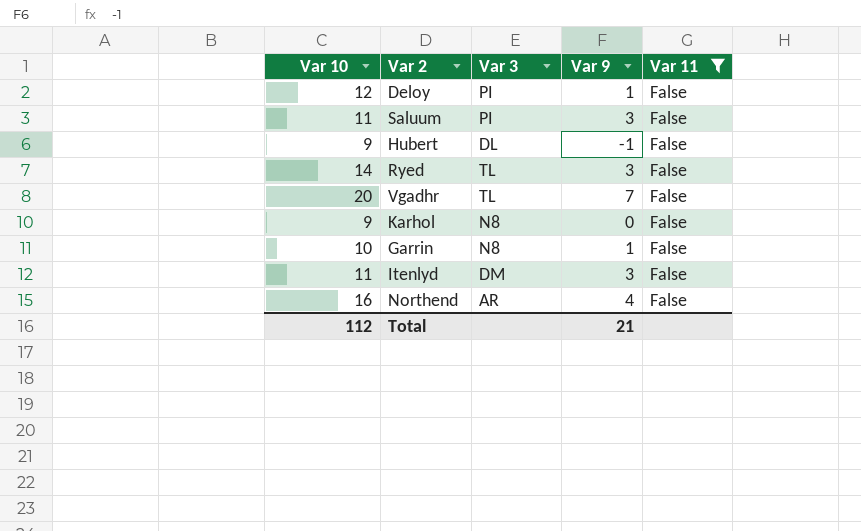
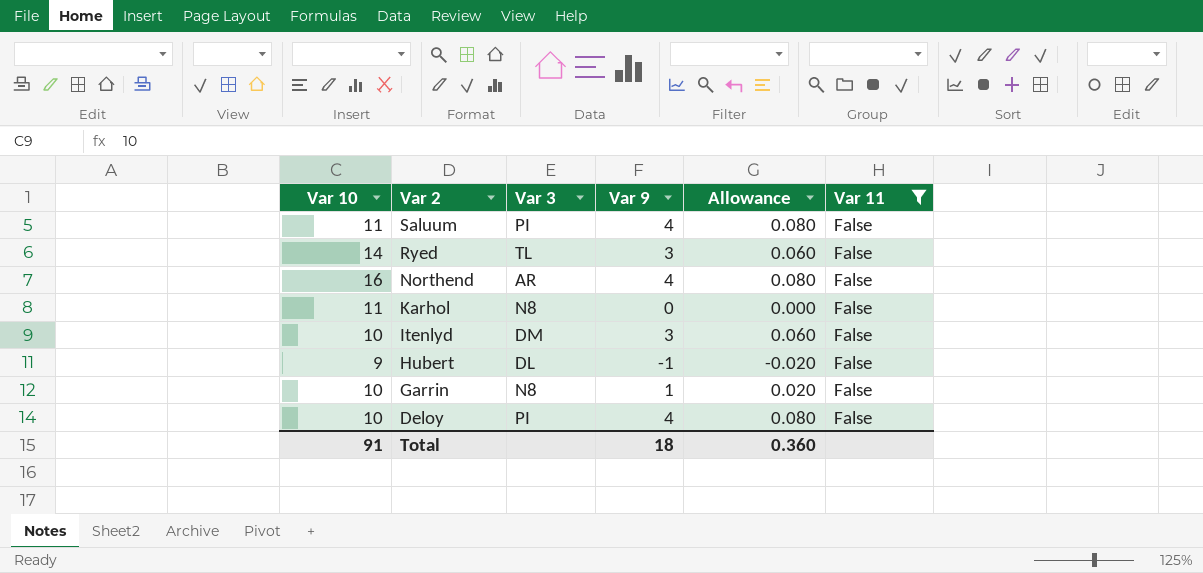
row order: none -> Var 2 descending
column Allowance | formula: none -> [Var 9] * 0.02
row Vgadhr: 20 | TL | 7 | False -> none
Saluum | Var 9: 3 -> 4
Karhol | Var 10: 9 -> 11
Itenlyd | Var 10: 11 -> 10
Deloy | Var 10: 12 -> 10
Deloy | Var 9: 1 -> 4
Total | Var 10: 112 -> 91
Total | Var 9: 21 -> 18

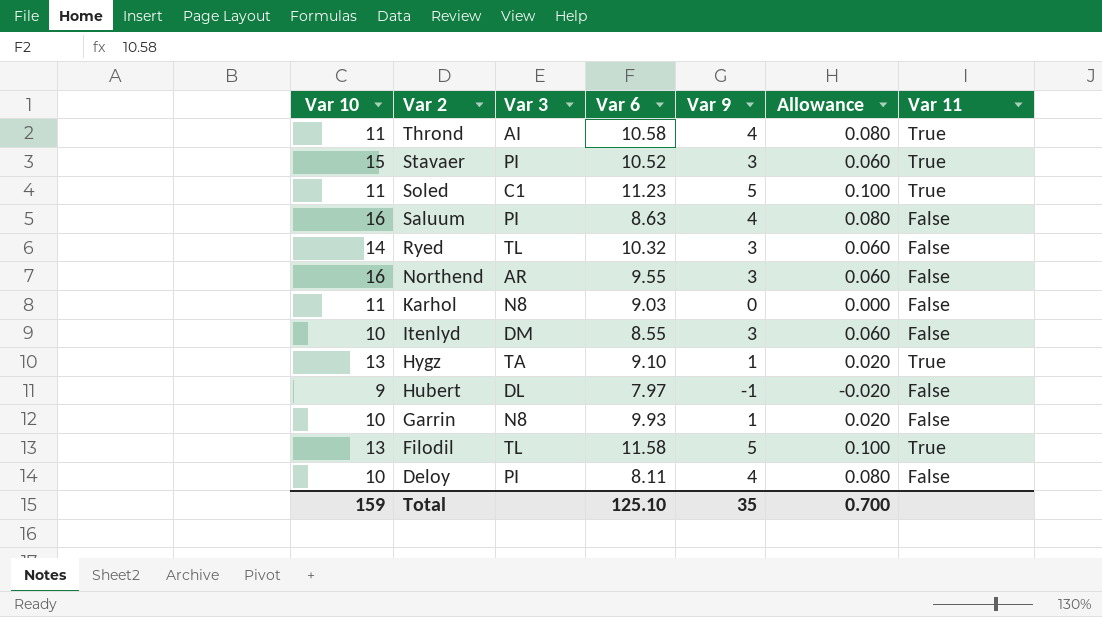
filter: Var 11 = False -> none
column Var 6 | position: none -> 4
Saluum | Var 10: 11 -> 16
Northend | Var 9: 4 -> 3
Northend | Allowance: 0.080 -> 0.060
Total | Var 10: 91 -> 159
Total | Var 9: 18 -> 35
Total | Allowance: 0.360 -> 0.700

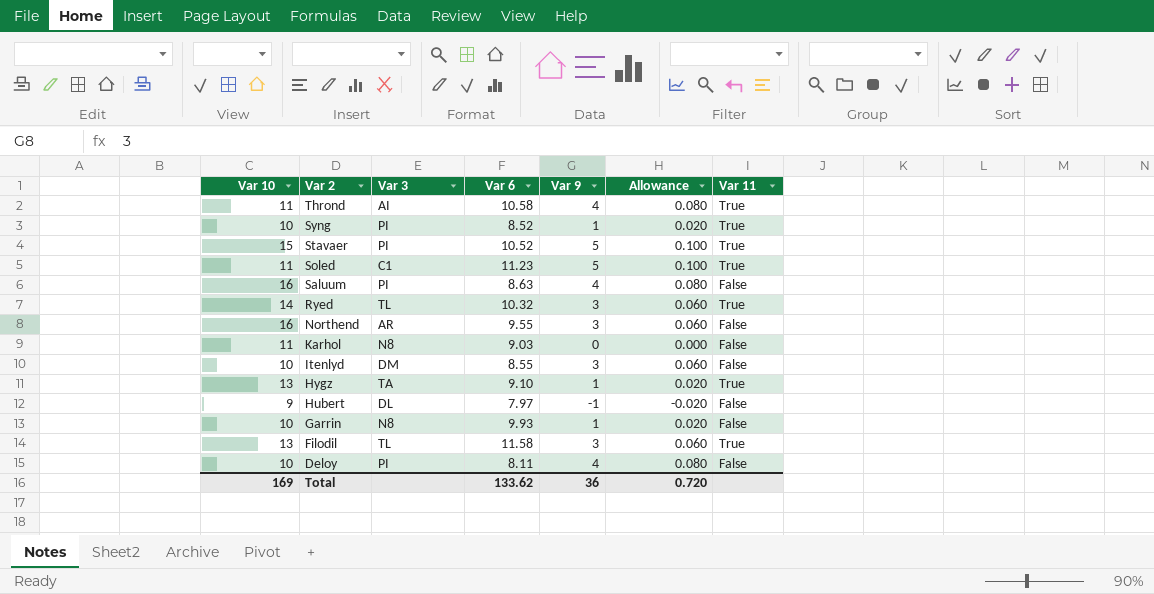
row Syng: none -> 10 | PI | 8.52 | 1 | 0.020 | True
Stavaer | Var 9: 3 -> 5
Stavaer | Allowance: 0.060 -> 0.100
Ryed | Var 11: False -> True
Filodil | Var 9: 5 -> 3
Filodil | Allowance: 0.100 -> 0.060
Total | Var 10: 159 -> 169
Total | Var 6: 125.10 -> 133.62
Total | Var 9: 35 -> 36
Total | Allowance: 0.700 -> 0.720

